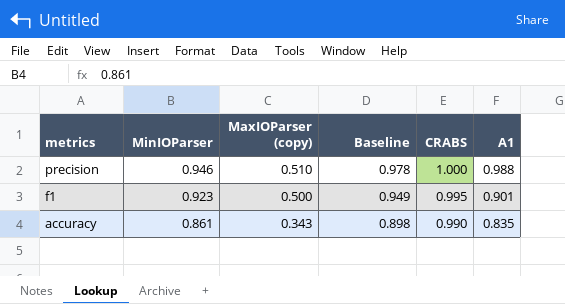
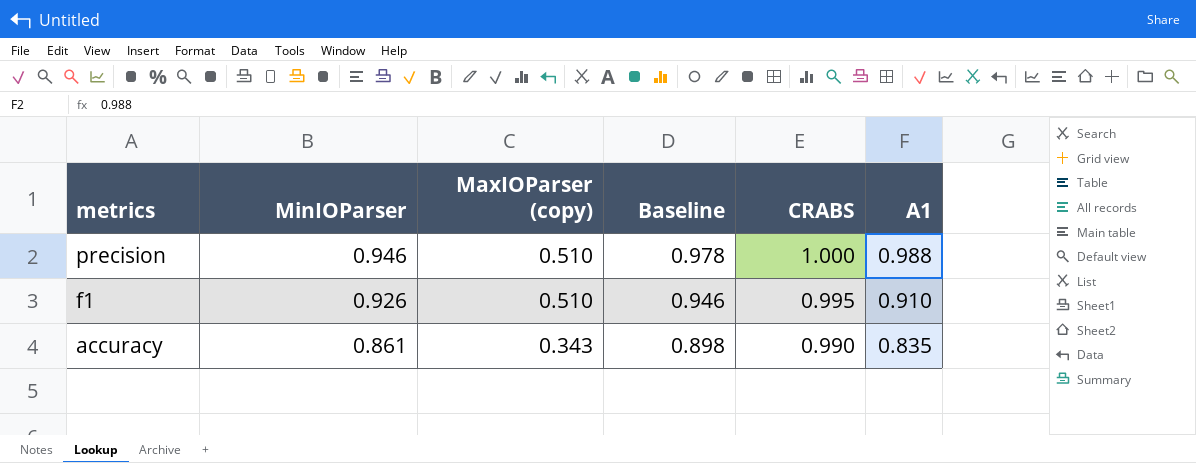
f1 | MinIOParser: 0.923 -> 0.926
f1 | MaxIOParser (copy): 0.500 -> 0.510
f1 | Baseline: 0.949 -> 0.946
f1 | A1: 0.901 -> 0.910

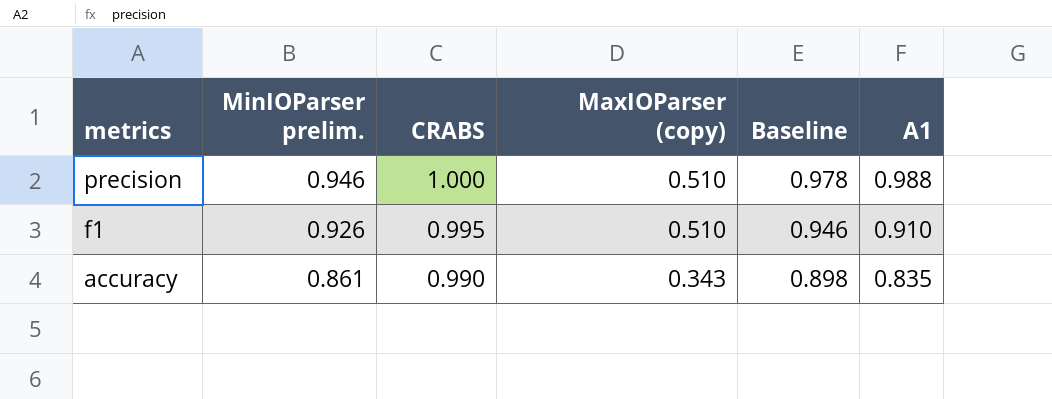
column name: MinIOParser -> MinIOParser prelim.
column CRABS | position: 5 -> 3

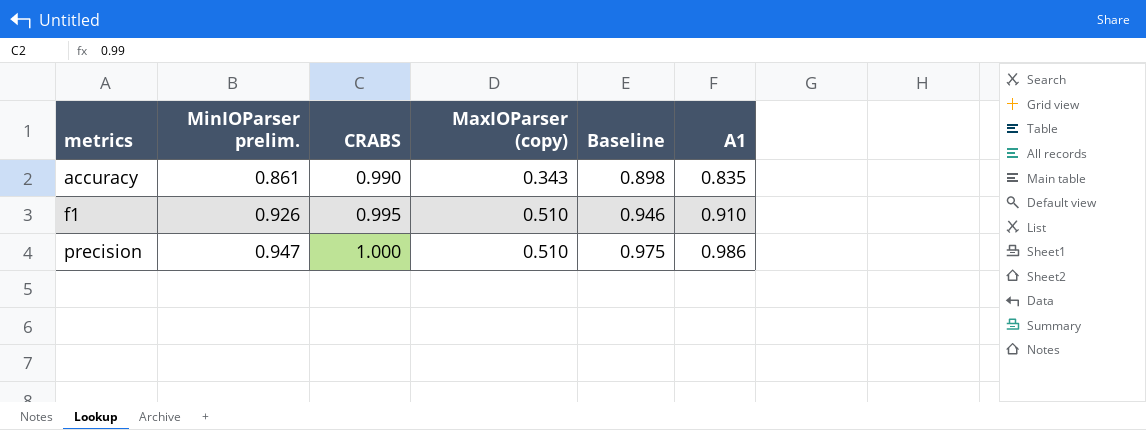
row order: metrics descending -> metrics ascending
precision | MinIOParser prelim.: 0.946 -> 0.947
precision | Baseline: 0.978 -> 0.975
precision | A1: 0.988 -> 0.986

